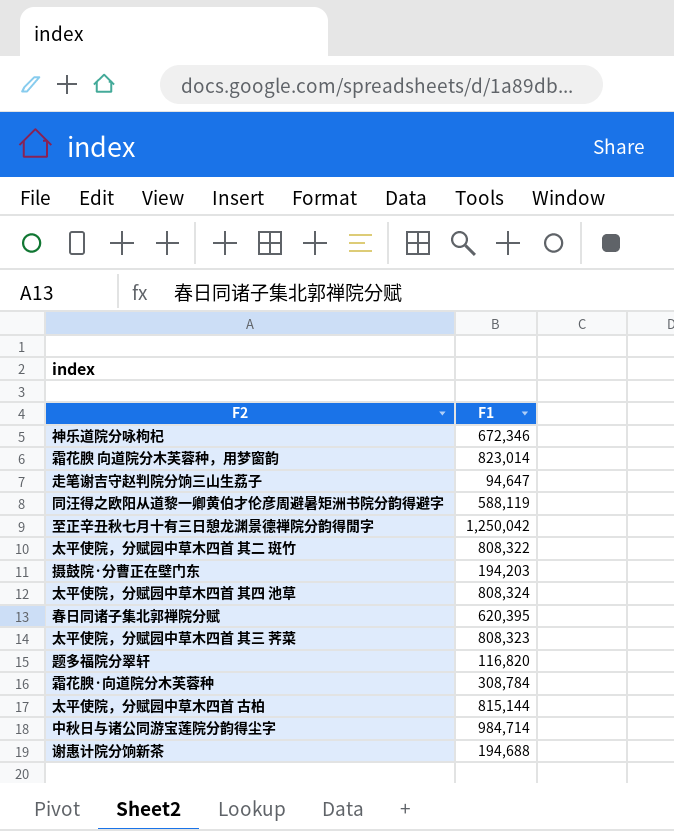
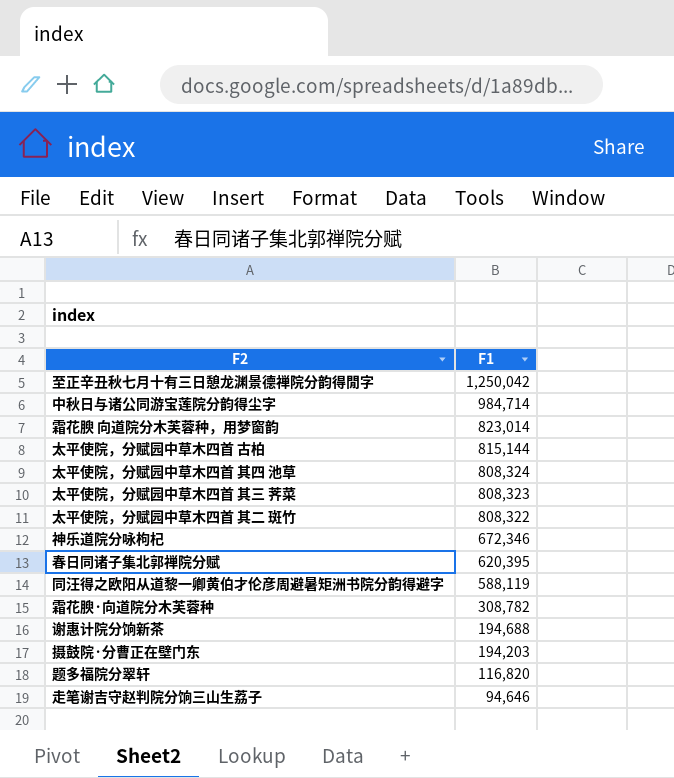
row order: none -> F1 descending
霜花腴·向道院分木芙蓉种 | F1: 308,784 -> 308,782
走笔谢吉守赵判院分饷三山生荔子 | F1: 94,647 -> 94,646

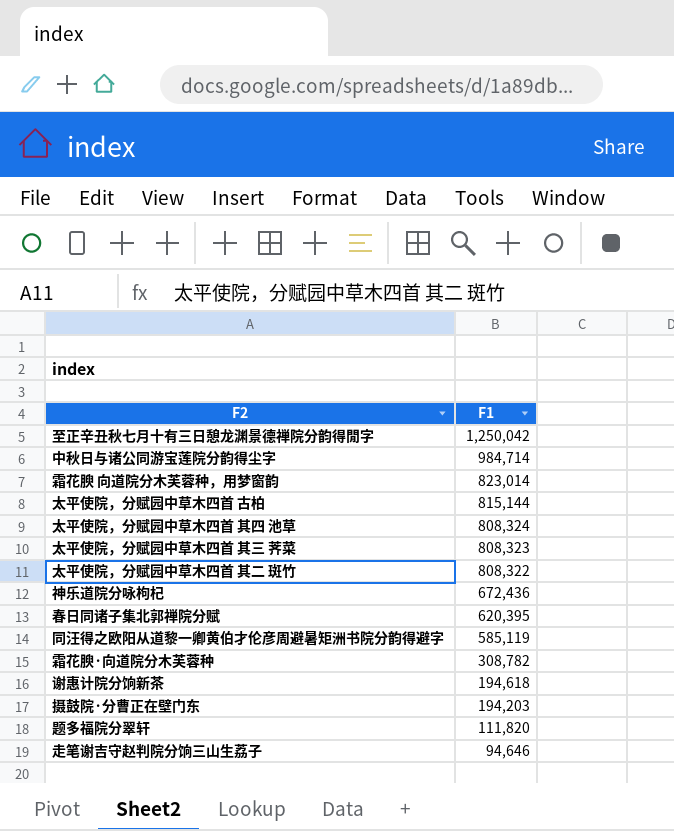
神乐道院分咏枸杞 | F1: 672,346 -> 672,436
同汪得之欧阳从道黎一卿黄伯才伦彦周避暑矩洲书院分韵得避字 | F1: 588,119 -> 585,119
谢惠计院分饷新茶 | F1: 194,688 -> 194,618
题多福院分翠轩 | F1: 116,820 -> 111,820

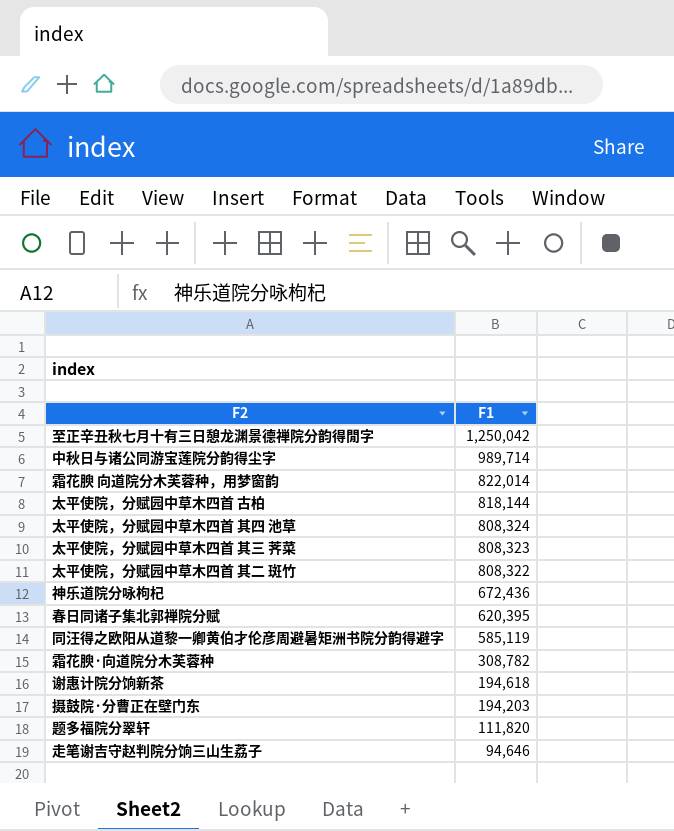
中秋日与诸公同游宝莲院分韵得尘字 | F1: 984,714 -> 989,714
霜花腴 向道院分木芙蓉种，用梦窗韵 | F1: 823,014 -> 822,014
太平使院，分赋园中草木四首 古柏 | F1: 815,144 -> 818,144

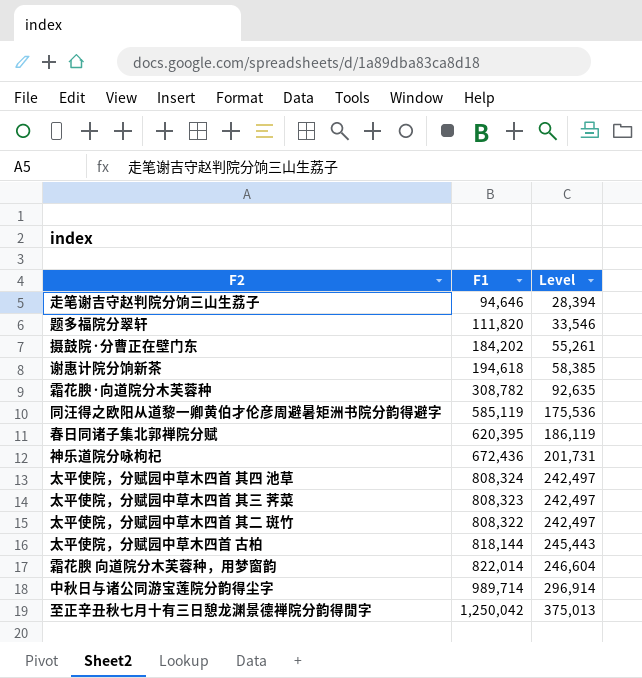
row order: F1 descending -> Level ascending
column Level | formula: none -> [F1] * 0.3
摄鼓院·分曹正在壁门东 | F1: 194,203 -> 184,202

